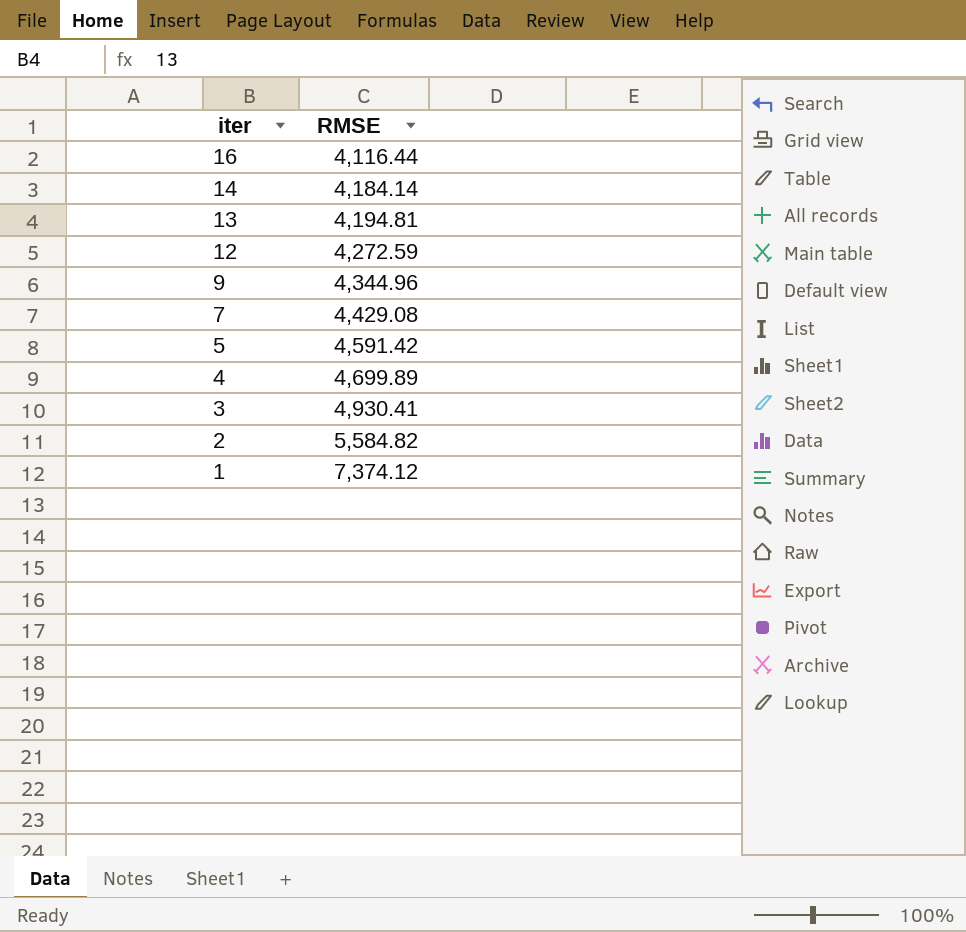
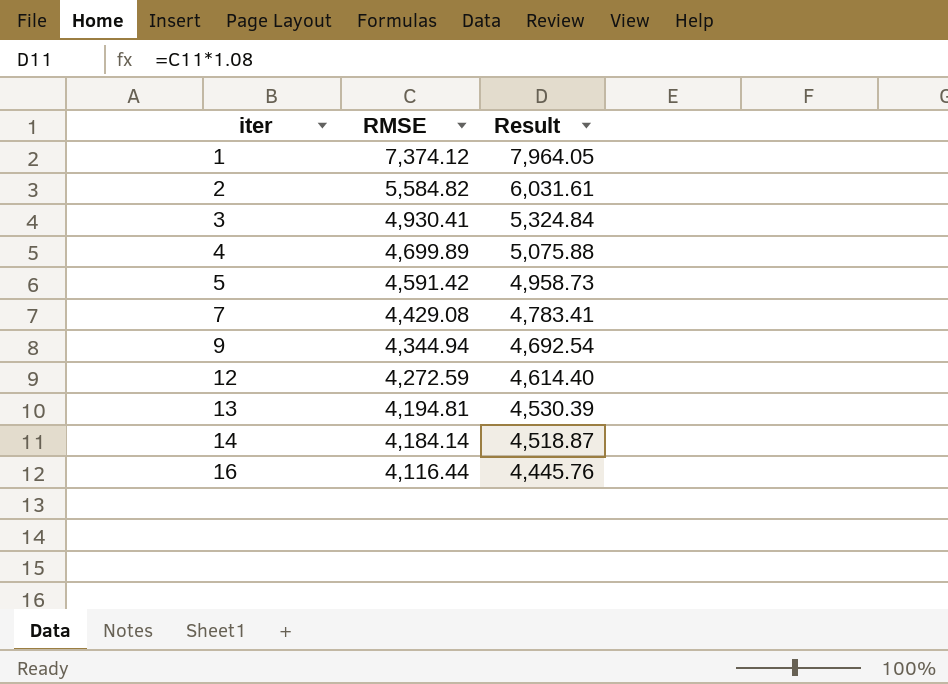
row order: iter descending -> iter ascending
column Result | formula: none -> [RMSE] * 1.08
9 | RMSE: 4,344.96 -> 4,344.94

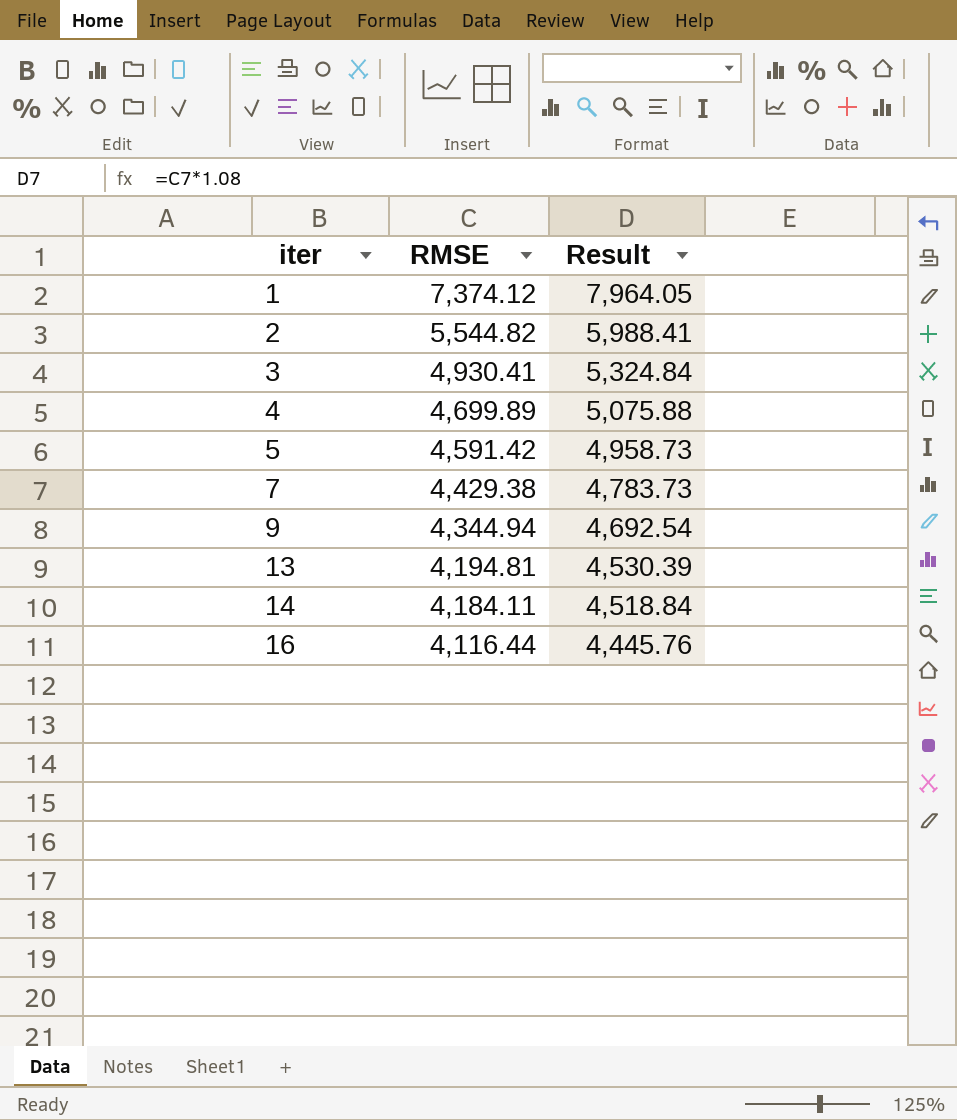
row 12: 4,272.59 | 4,614.40 -> none
2 | RMSE: 5,584.82 -> 5,544.82
2 | Result: 6,031.61 -> 5,988.41
7 | RMSE: 4,429.08 -> 4,429.38
7 | Result: 4,783.41 -> 4,783.73
14 | RMSE: 4,184.14 -> 4,184.11
14 | Result: 4,518.87 -> 4,518.84

